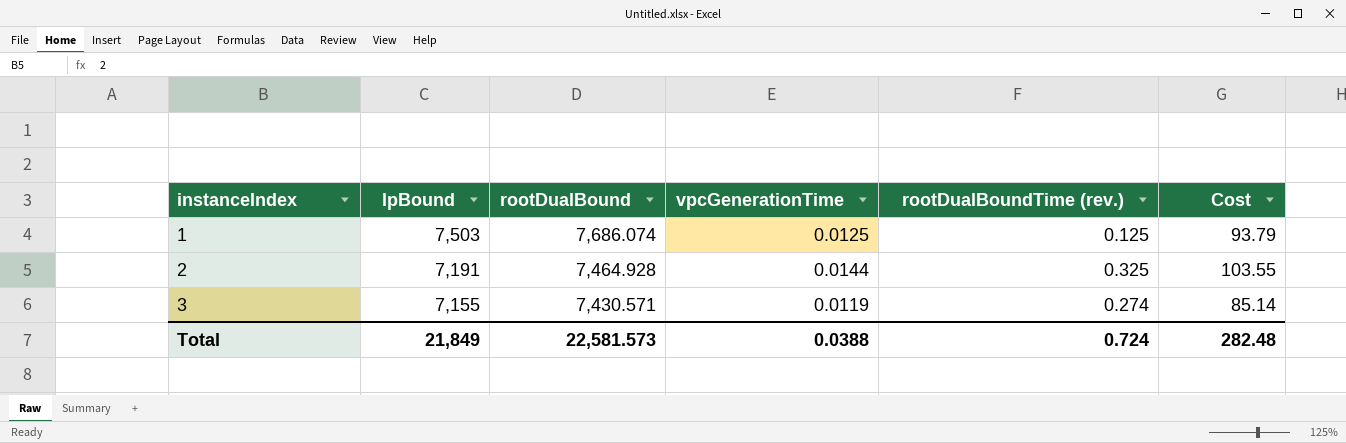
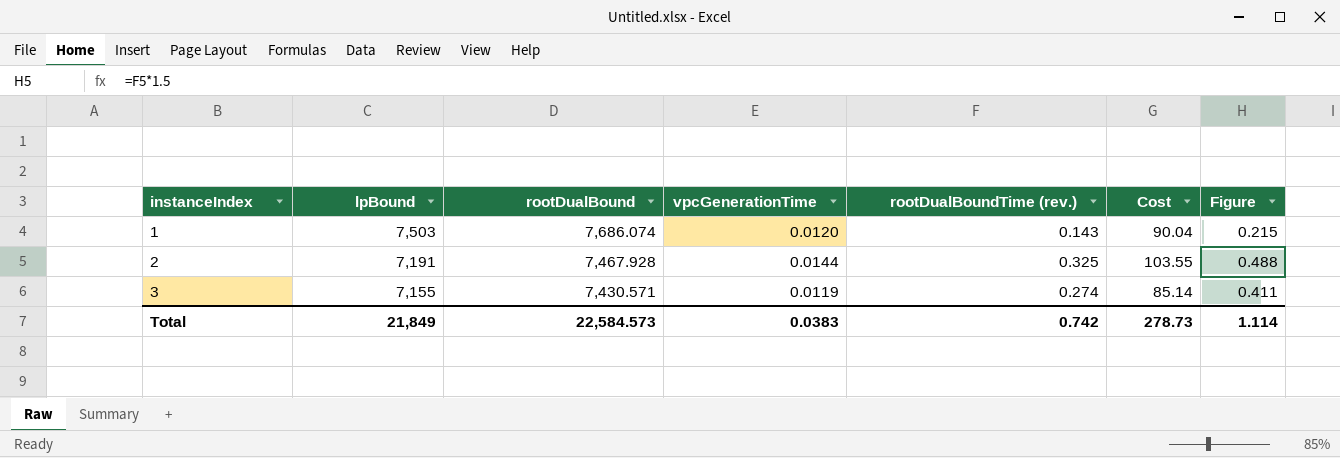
column Figure | formula: none -> [rootDualBoundTime (rev.)] * 1.5
1 | vpcGenerationTime: 0.0125 -> 0.0120
1 | rootDualBoundTime (rev.): 0.125 -> 0.143
1 | Cost: 93.79 -> 90.04
2 | rootDualBound: 7,464.928 -> 7,467.928
Total | rootDualBound: 22,581.573 -> 22,584.573
Total | vpcGenerationTime: 0.0388 -> 0.0383
Total | rootDualBoundTime (rev.): 0.724 -> 0.742
Total | Cost: 282.48 -> 278.73

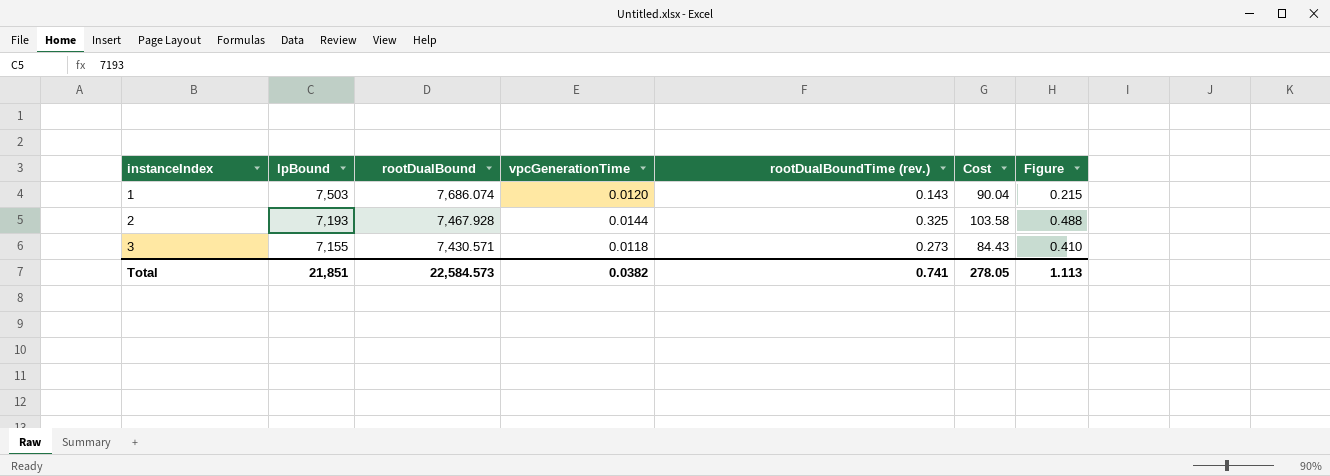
2 | lpBound: 7,191 -> 7,193
2 | Cost: 103.55 -> 103.58
3 | vpcGenerationTime: 0.0119 -> 0.0118
3 | rootDualBoundTime (rev.): 0.274 -> 0.273
3 | Cost: 85.14 -> 84.43
3 | Figure: 0.411 -> 0.410
Total | lpBound: 21,849 -> 21,851
Total | vpcGenerationTime: 0.0383 -> 0.0382
Total | rootDualBoundTime (rev.): 0.742 -> 0.741
Total | Cost: 278.73 -> 278.05
Total | Figure: 1.114 -> 1.113

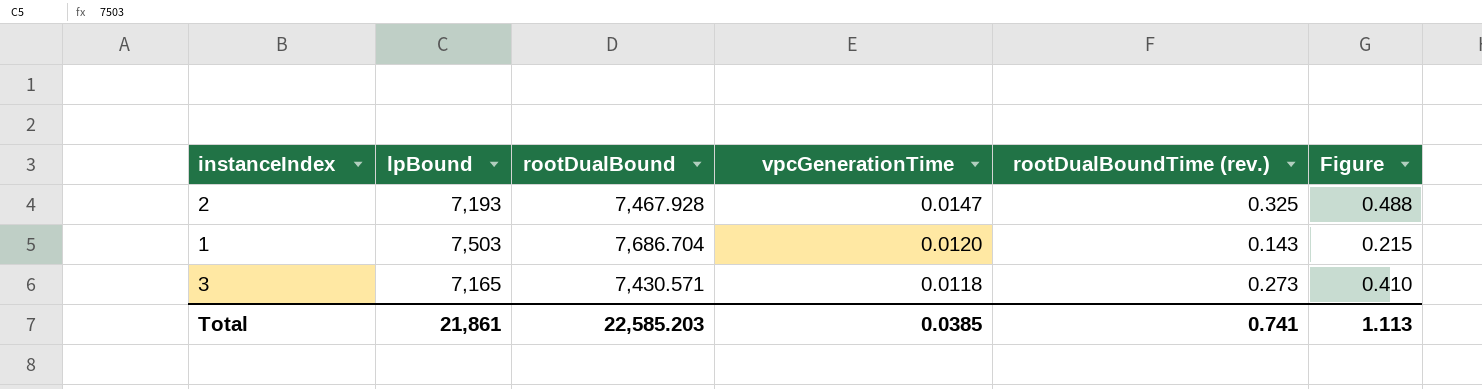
row order: instanceIndex ascending -> vpcGenerationTime descending
column Cost | formula: [lpBound] * [vpcGenerationTime] -> none
2 | vpcGenerationTime: 0.0144 -> 0.0147
1 | rootDualBound: 7,686.074 -> 7,686.704
3 | lpBound: 7,155 -> 7,165
Total | lpBound: 21,851 -> 21,861
Total | rootDualBound: 22,584.573 -> 22,585.203
Total | vpcGenerationTime: 0.0382 -> 0.0385

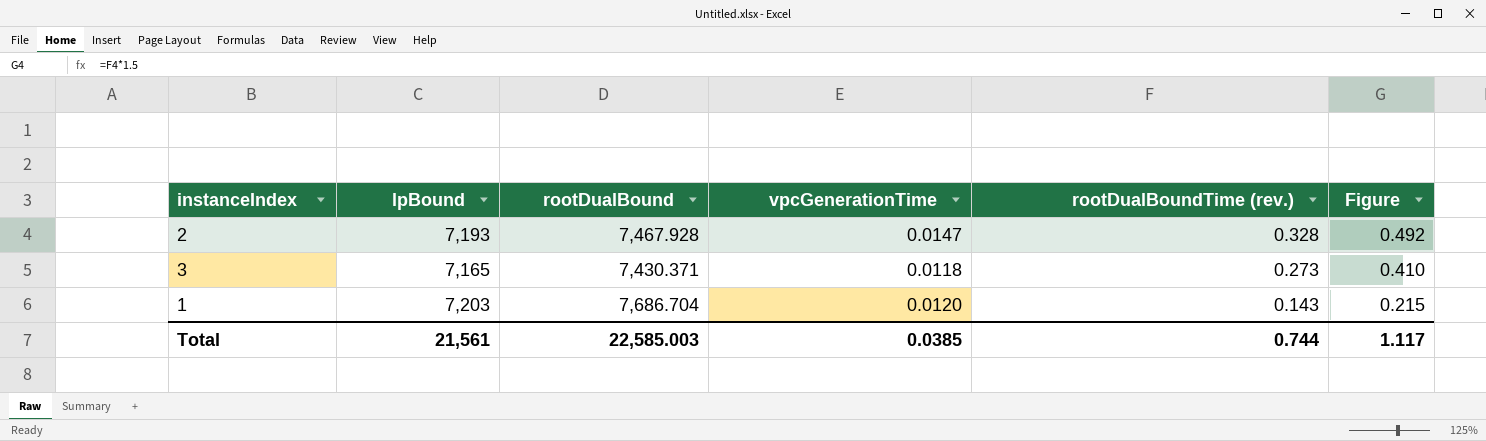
row order: vpcGenerationTime descending -> rootDualBoundTime (rev.) descending
2 | rootDualBoundTime (rev.): 0.325 -> 0.328
2 | Figure: 0.488 -> 0.492
3 | rootDualBound: 7,430.571 -> 7,430.371
1 | lpBound: 7,503 -> 7,203
Total | lpBound: 21,861 -> 21,561
Total | rootDualBound: 22,585.203 -> 22,585.003
Total | rootDualBoundTime (rev.): 0.741 -> 0.744
Total | Figure: 1.113 -> 1.117

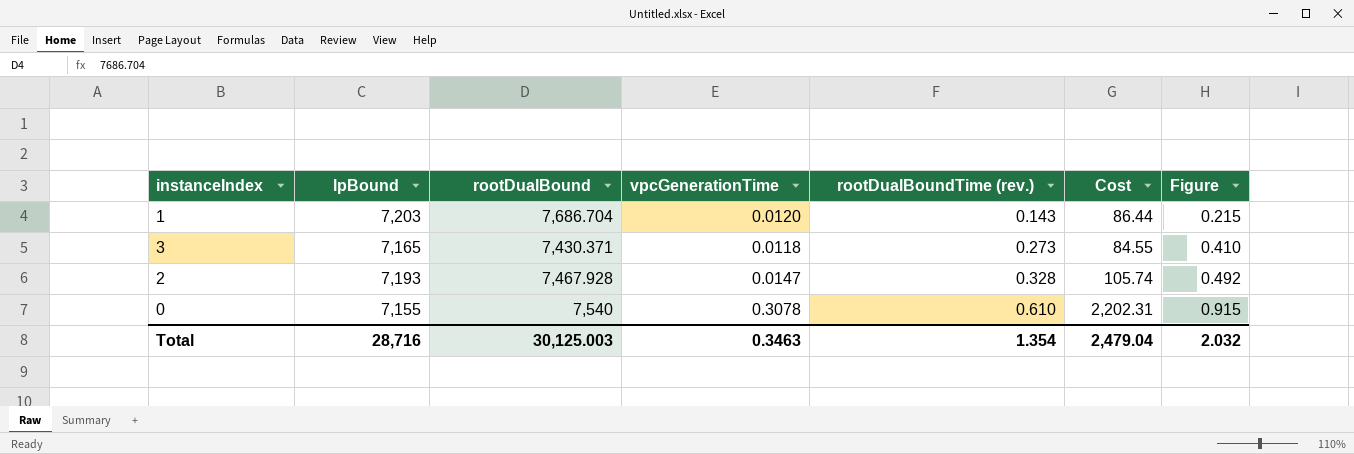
row order: rootDualBoundTime (rev.) descending -> rootDualBoundTime (rev.) ascending
column Cost | formula: none -> [lpBound] * [vpcGenerationTime]
row 0: none -> 7,155 | 7,540 | 0.3078 | 0.610 | 2,202.31 | 0.915
Total | lpBound: 21,561 -> 28,716
Total | rootDualBound: 22,585.003 -> 30,125.003
Total | vpcGenerationTime: 0.0385 -> 0.3463
Total | rootDualBoundTime (rev.): 0.744 -> 1.354
Total | Figure: 1.117 -> 2.032

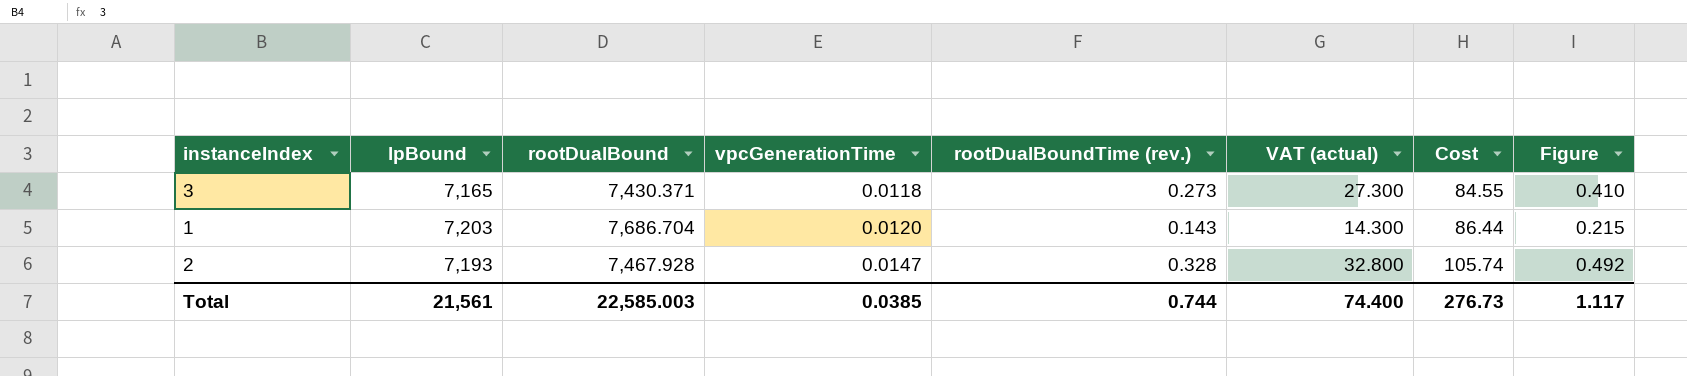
row order: rootDualBoundTime (rev.) ascending -> vpcGenerationTime ascending
column VAT (actual) | formula: none -> [rootDualBoundTime (rev.)] * 100
row 0: 7,155 | 7,540 | 0.3078 | 0.610 | 2,202.31 | 0.915 -> none
Total | lpBound: 28,716 -> 21,561
Total | rootDualBound: 30,125.003 -> 22,585.003
Total | vpcGenerationTime: 0.3463 -> 0.0385
Total | rootDualBoundTime (rev.): 1.354 -> 0.744
Total | Cost: 2,479.04 -> 276.73
Total | Figure: 2.032 -> 1.117

